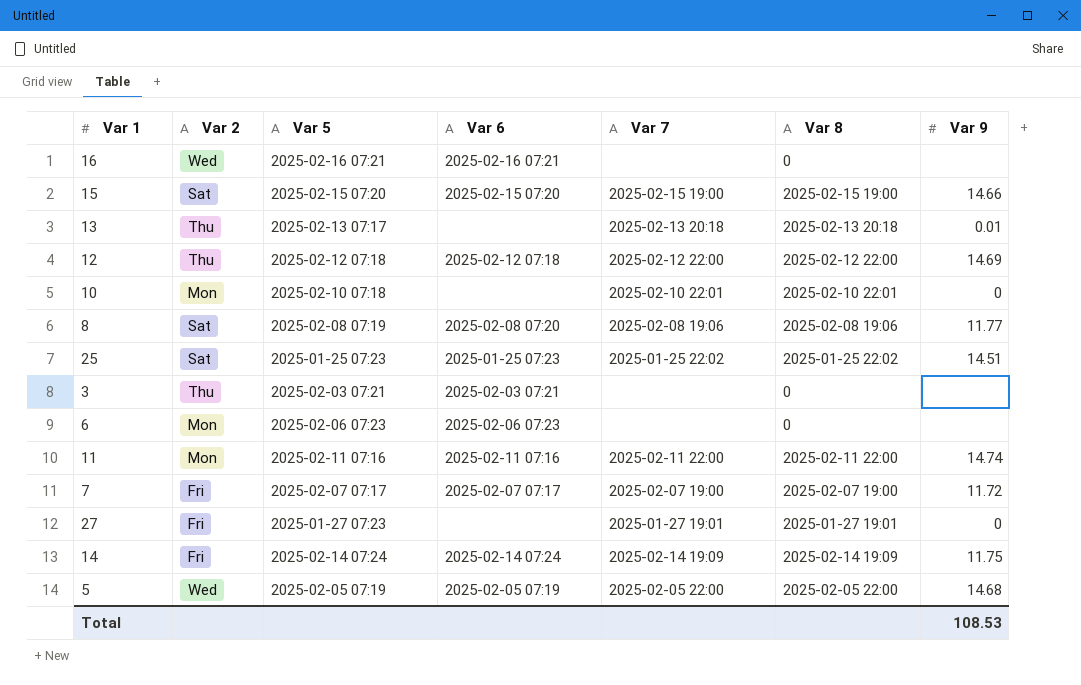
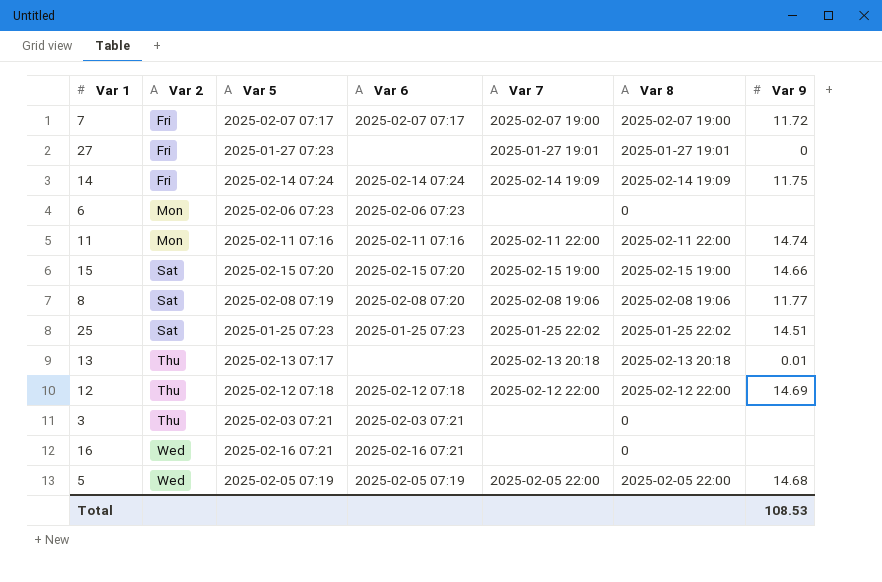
row order: none -> Var 2 ascending
row 10: Mon | 2025-02-10 07:18 | none | 2025-02-10 22:01 | 2025-02-10 22:01 | 0 -> none

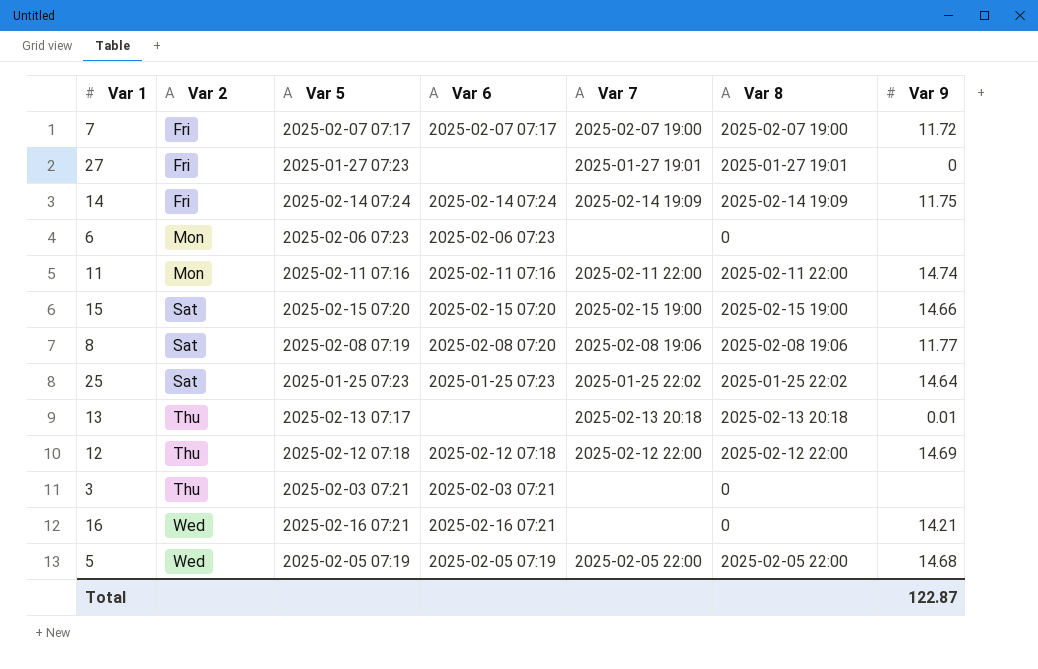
25 | Var 9: 14.51 -> 14.64
16 | Var 9: none -> 14.21
Total | Var 9: 108.53 -> 122.87

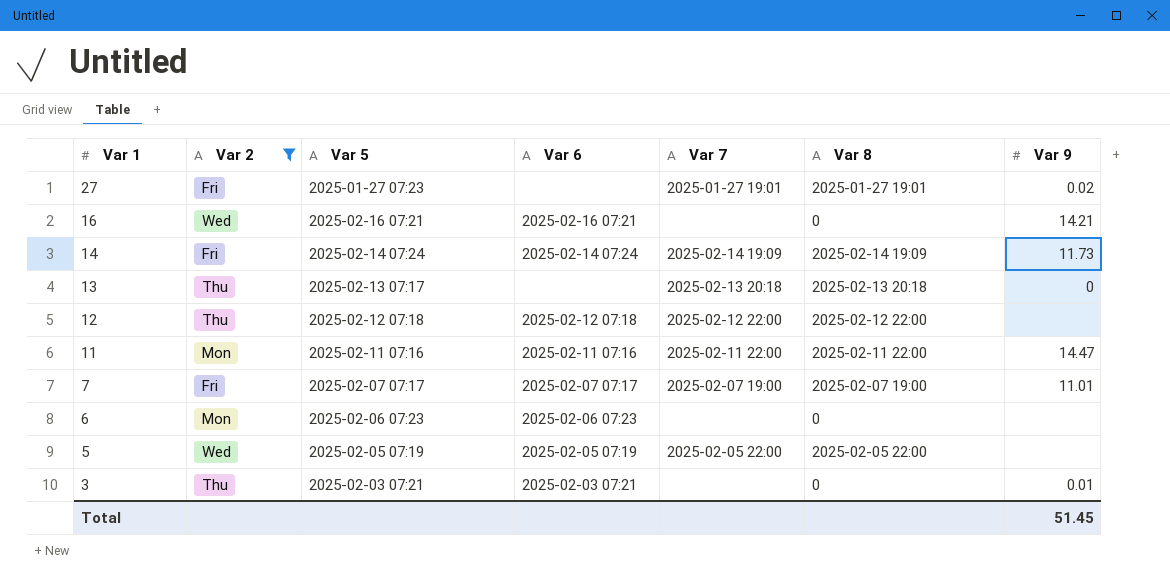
filter: none -> Var 2 != Sat
row order: Var 2 ascending -> Var 1 descending
27 | Var 9: 0 -> 0.02
14 | Var 9: 11.75 -> 11.73
13 | Var 9: 0.01 -> 0
12 | Var 9: 14.69 -> none
11 | Var 9: 14.74 -> 14.47
7 | Var 9: 11.72 -> 11.01
5 | Var 9: 14.68 -> none
3 | Var 9: none -> 0.01
Total | Var 9: 122.87 -> 51.45

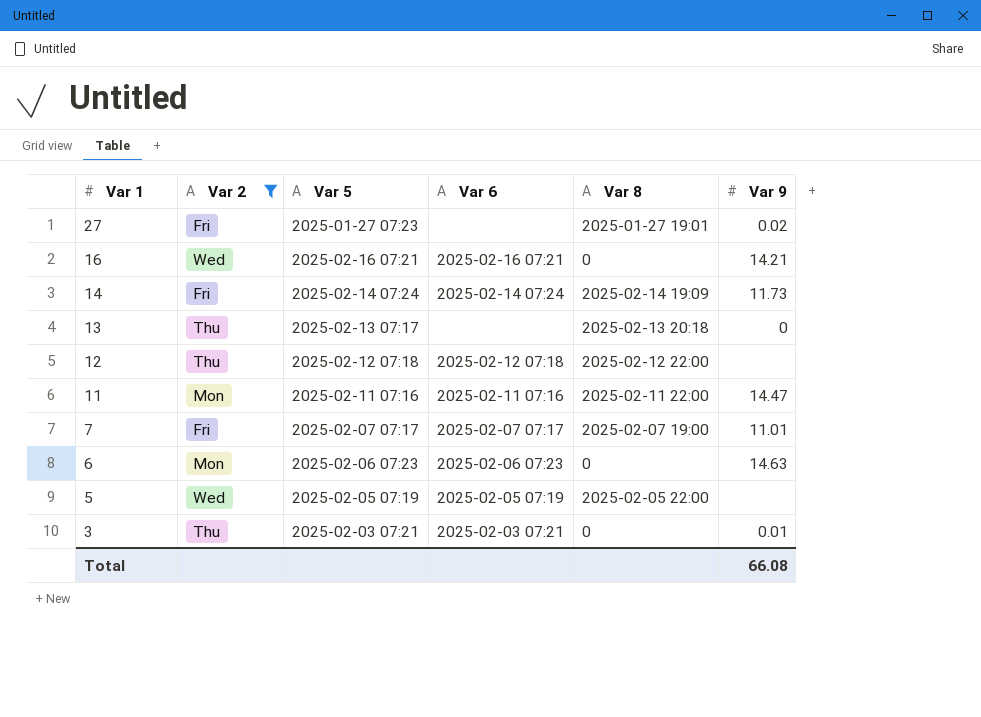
column Var 7 | position: 5 -> none
6 | Var 9: none -> 14.63
Total | Var 9: 51.45 -> 66.08

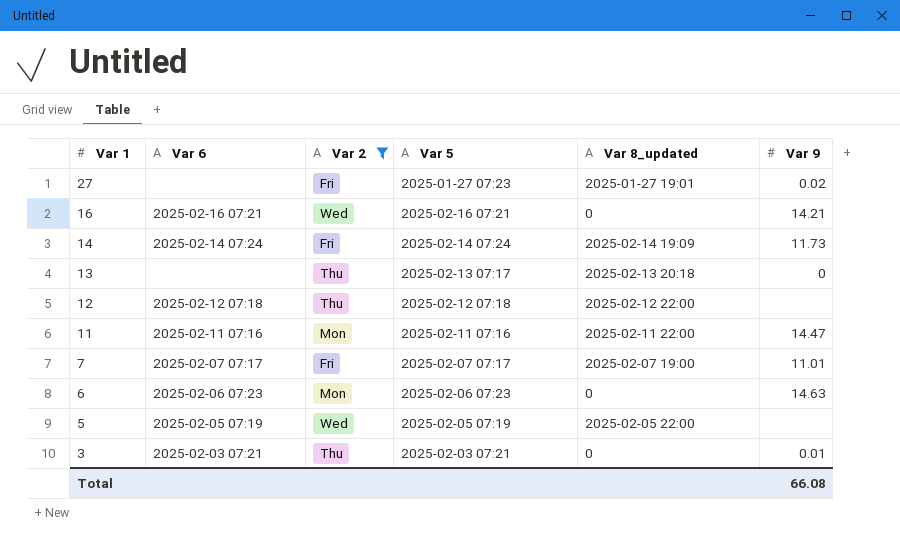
column Var 6 | position: 4 -> 2
column name: Var 8 -> Var 8_updated

